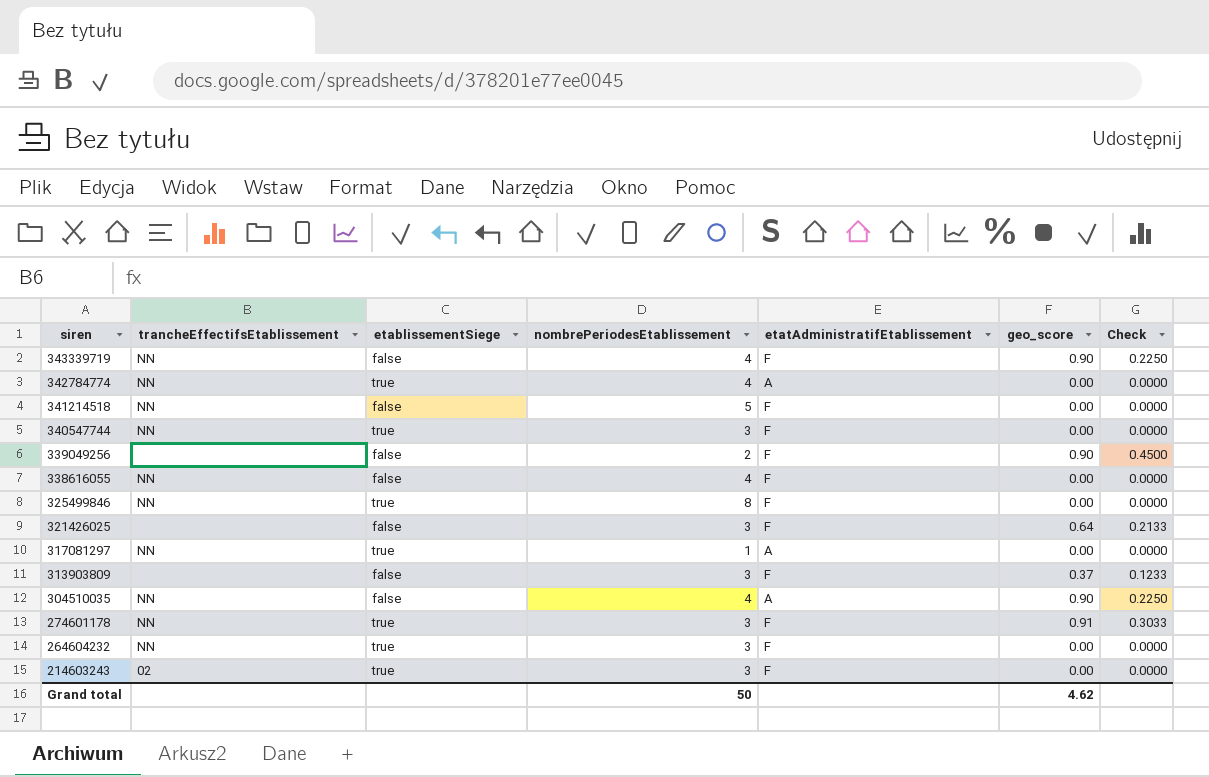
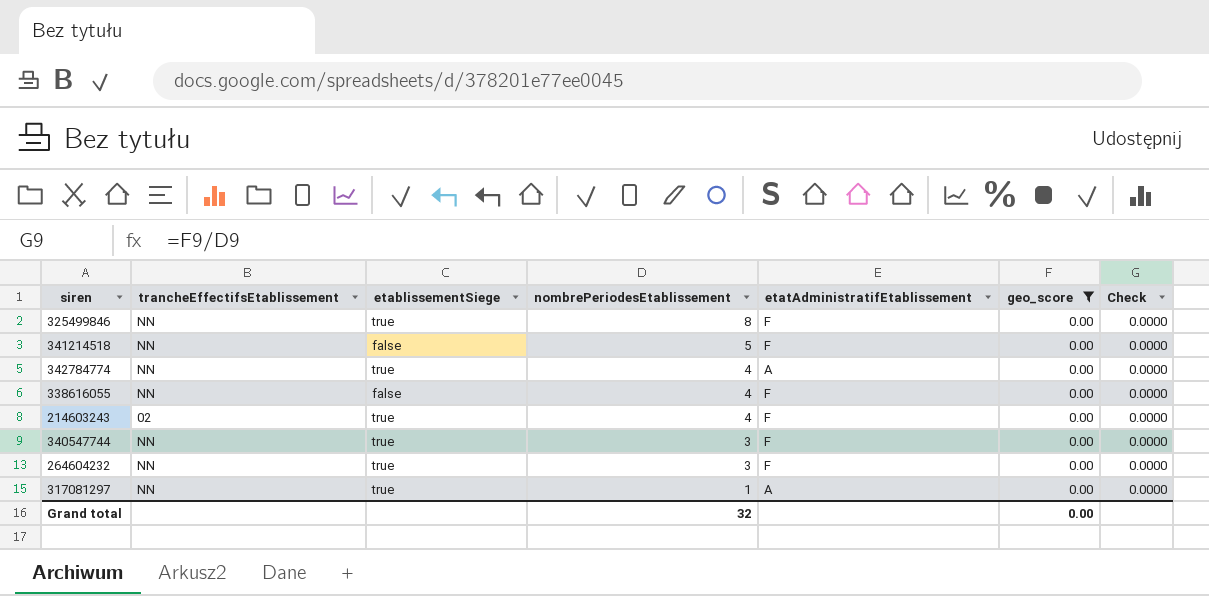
filter: none -> geo_score = 0.00
row order: siren descending -> nombrePeriodesEtablissement descending
214603243 | nombrePeriodesEtablissement: 3 -> 4
Grand total | nombrePeriodesEtablissement: 50 -> 32
Grand total | geo_score: 4.62 -> 0.00

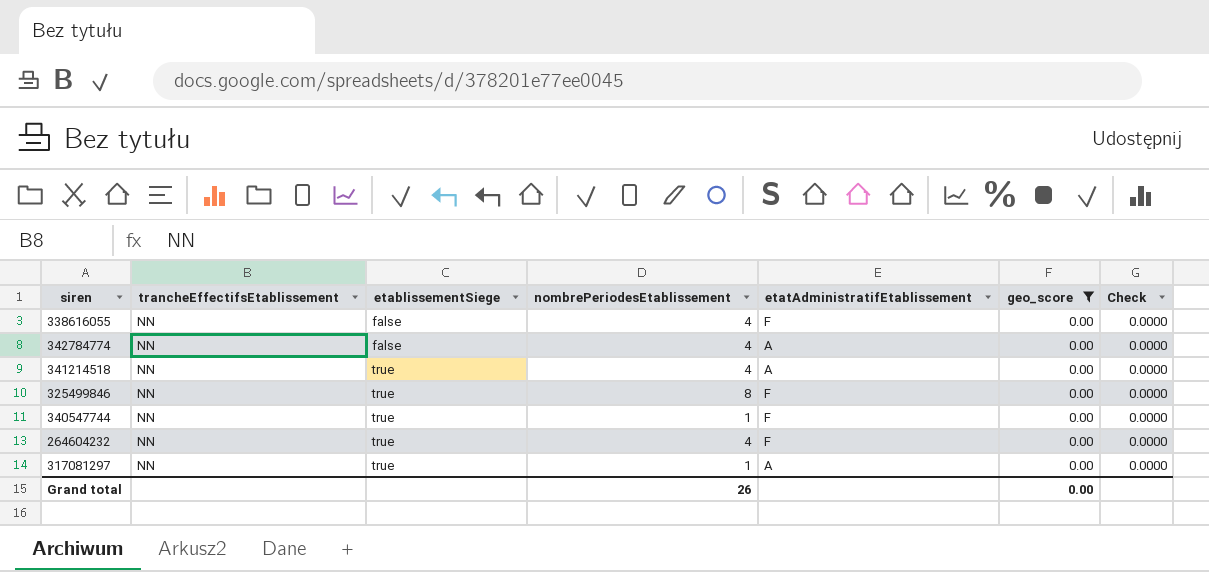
row order: nombrePeriodesEtablissement descending -> etablissementSiege ascending
row 214603243: 02 | true | 4 | F | 0.00 | 0.0000 -> none
342784774 | etablissementSiege: true -> false
341214518 | etablissementSiege: false -> true
341214518 | nombrePeriodesEtablissement: 5 -> 4
341214518 | etatAdministratifEtablissement: F -> A
340547744 | nombrePeriodesEtablissement: 3 -> 1
264604232 | nombrePeriodesEtablissement: 3 -> 4
Grand total | nombrePeriodesEtablissement: 32 -> 26

